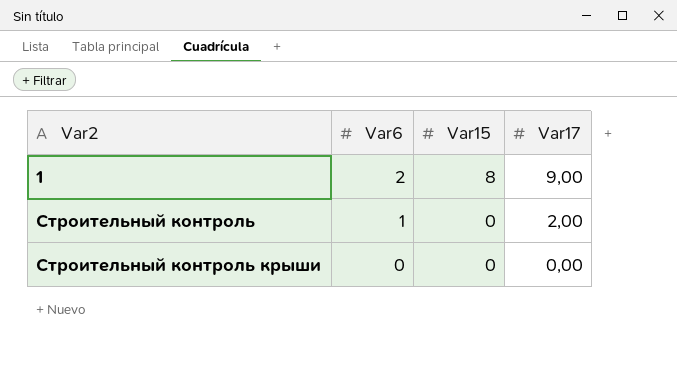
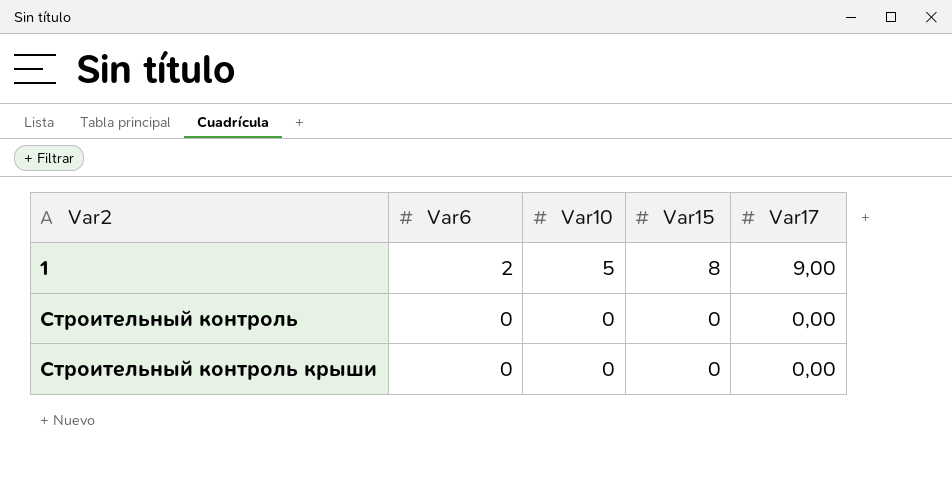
column Var10 | position: none -> 3
Строительный контроль | Var6: 1 -> 0
Строительный контроль | Var17: 2,00 -> 0,00

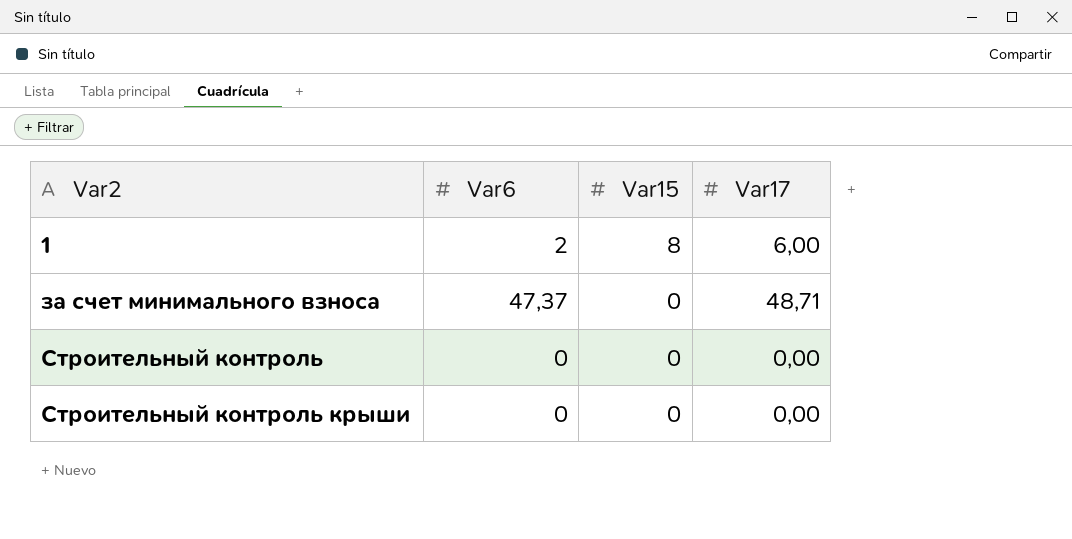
column Var10 | position: 3 -> none
1 | Var17: 9,00 -> 6,00
row за счет минимального взноса: none -> 47,37 | 0 | 48,71

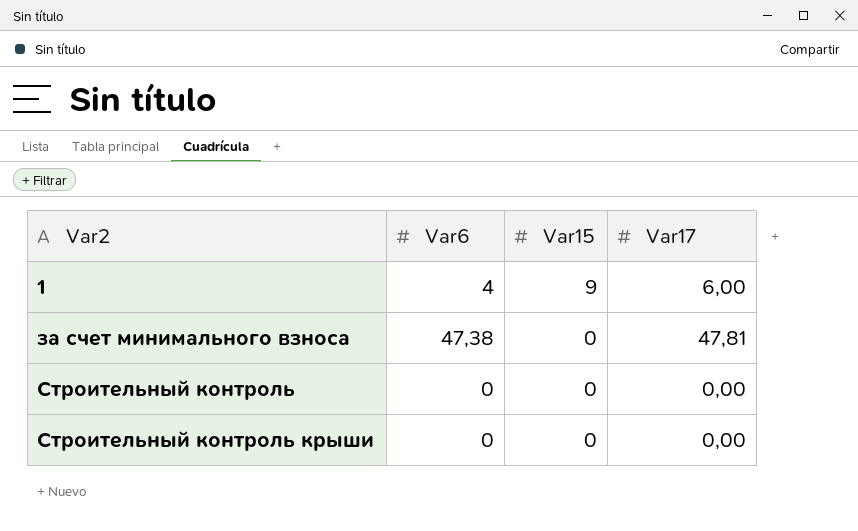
1 | Var6: 2 -> 4
1 | Var15: 8 -> 9
за счет минимального взноса | Var6: 47,37 -> 47,38
за счет минимального взноса | Var17: 48,71 -> 47,81

